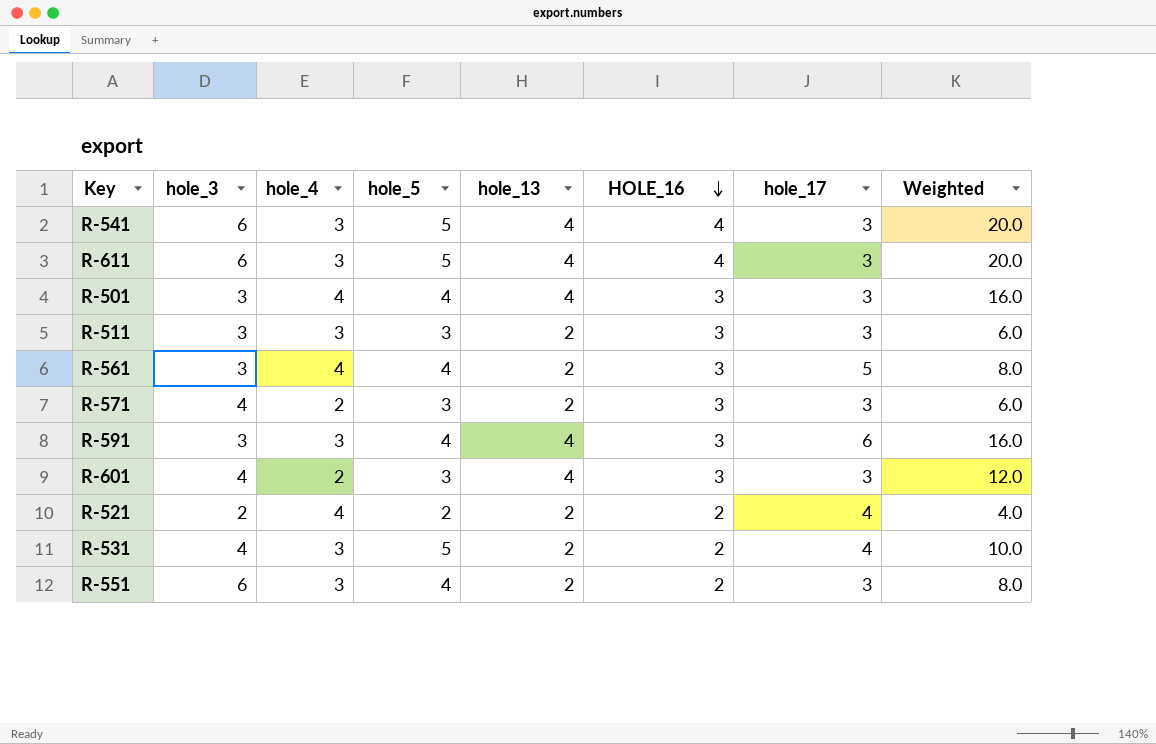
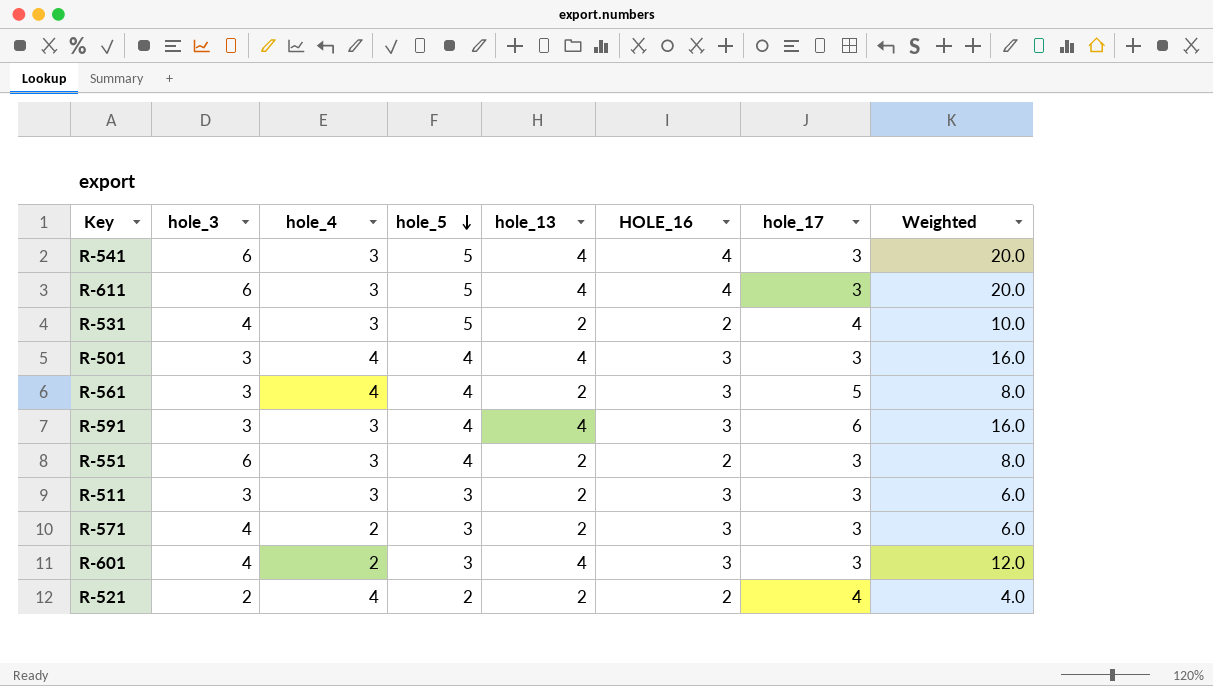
row order: HOLE_16 descending -> hole_5 descending

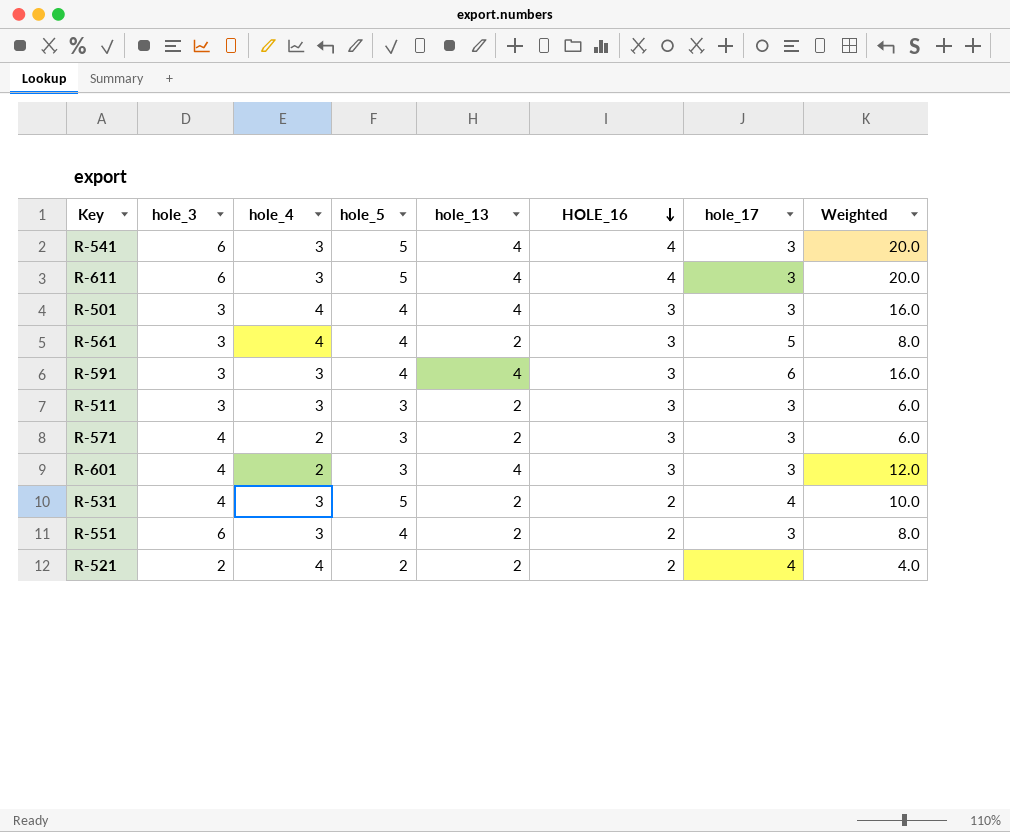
row order: hole_5 descending -> HOLE_16 descending

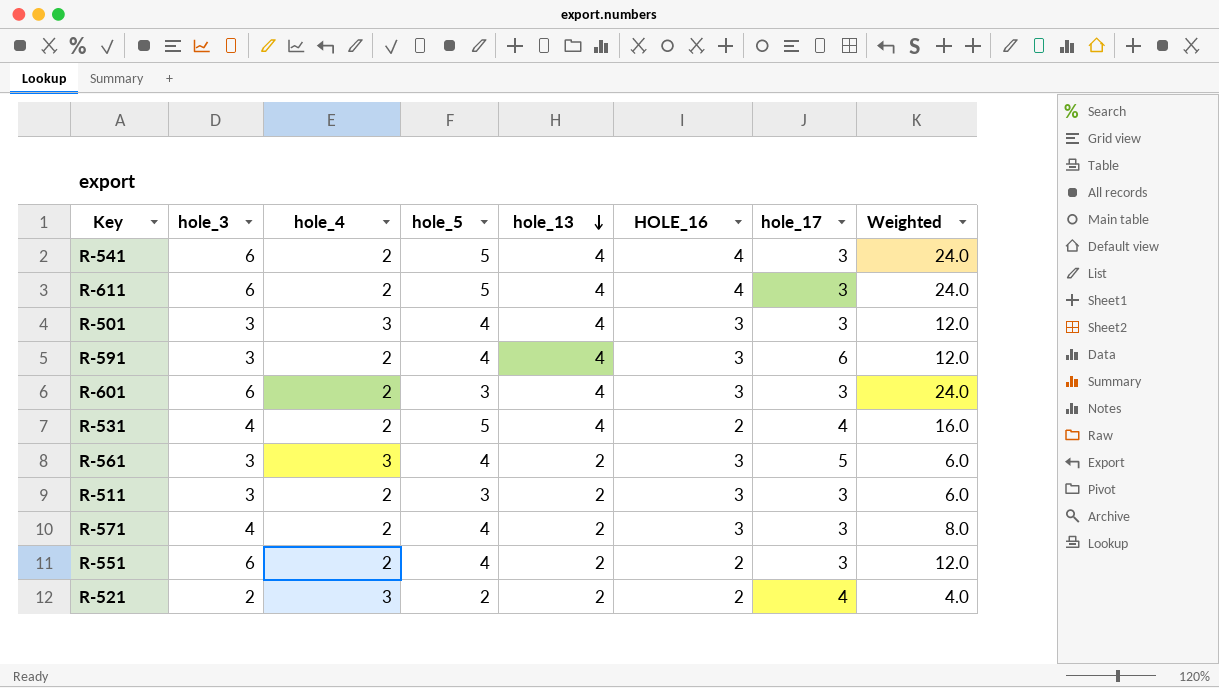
row order: HOLE_16 descending -> hole_13 descending
column Weighted | formula: [hole_5] * [hole_13] -> [hole_3] * [hole_13]
R-541 | hole_4: 3 -> 2
R-611 | hole_4: 3 -> 2
R-501 | hole_4: 4 -> 3
R-591 | hole_4: 3 -> 2
R-601 | hole_3: 4 -> 6
R-531 | hole_4: 3 -> 2
R-531 | hole_13: 2 -> 4
R-561 | hole_4: 4 -> 3
R-511 | hole_4: 3 -> 2
R-571 | hole_5: 3 -> 4
R-551 | hole_4: 3 -> 2
R-521 | hole_4: 4 -> 3

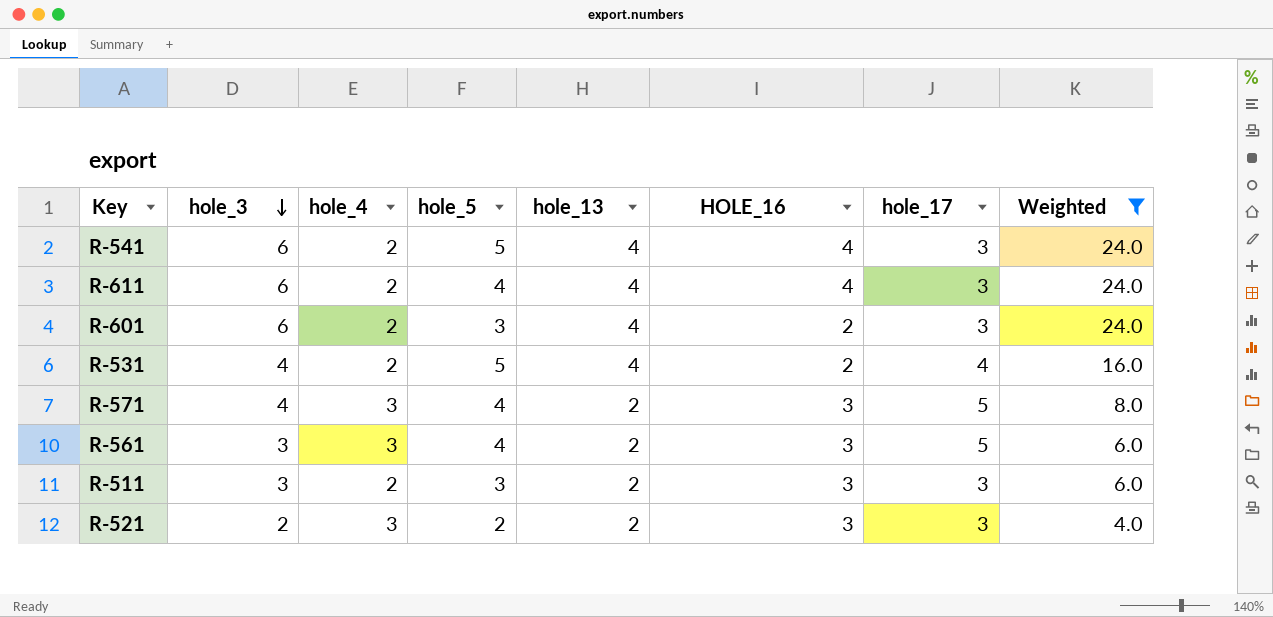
filter: none -> Weighted != 12.0
row order: hole_13 descending -> hole_3 descending
R-611 | hole_5: 5 -> 4
R-601 | HOLE_16: 3 -> 2
R-571 | hole_4: 2 -> 3
R-571 | hole_17: 3 -> 5
R-521 | HOLE_16: 2 -> 3
R-521 | hole_17: 4 -> 3

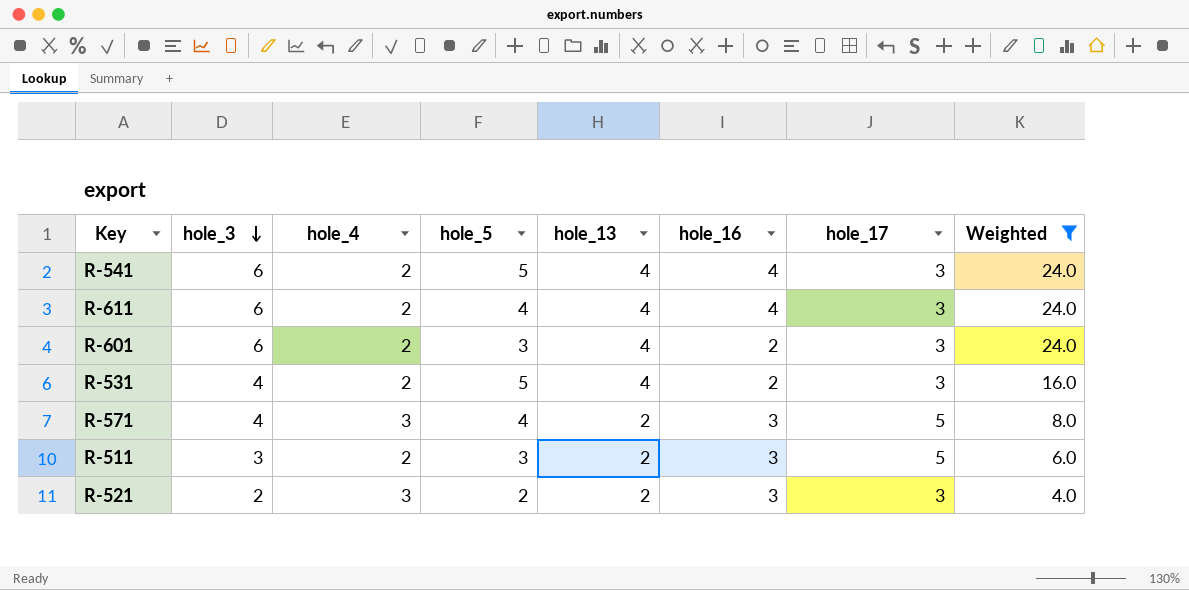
column name: HOLE_16 -> hole_16
row R-561: 3 | 3 | 4 | 2 | 3 | 5 | 6.0 -> none
R-531 | hole_17: 4 -> 3
R-511 | hole_17: 3 -> 5

